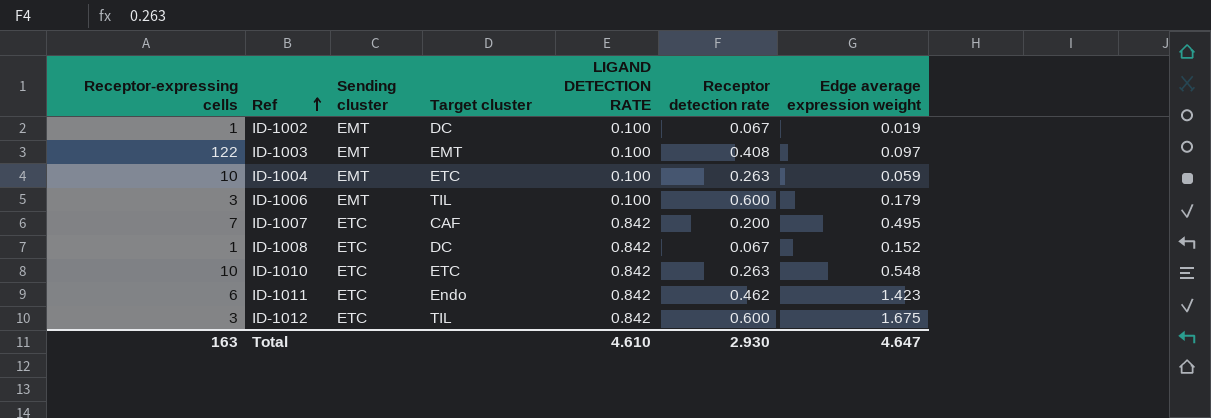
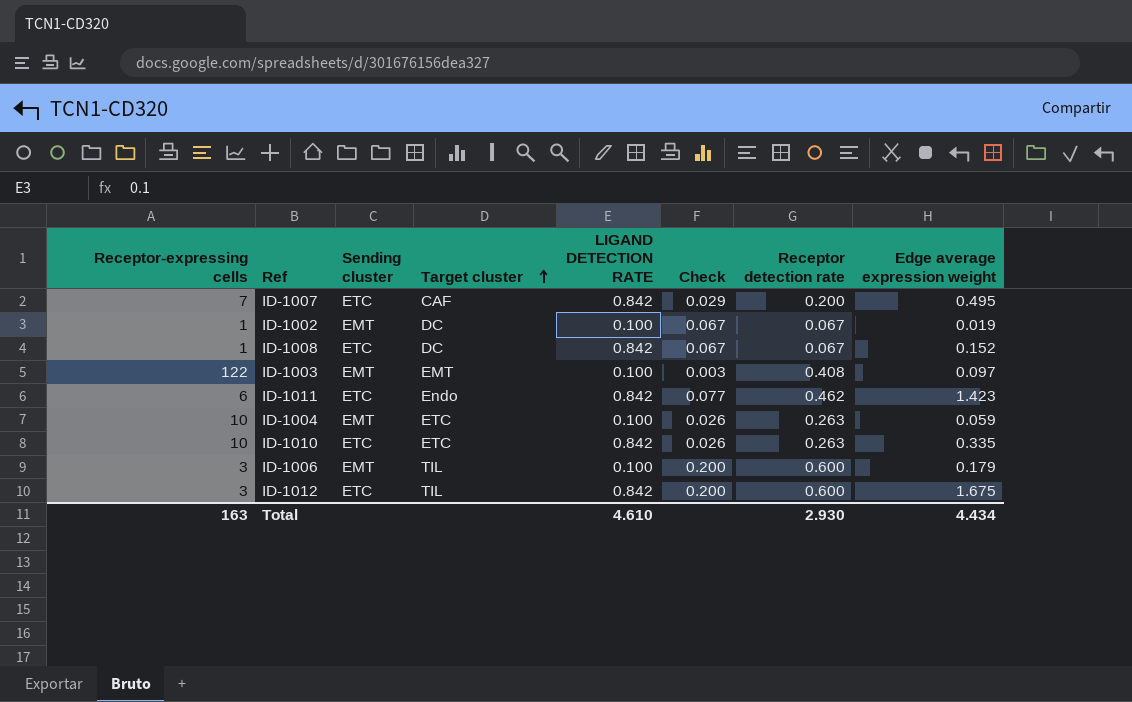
row order: Ref ascending -> Target cluster ascending
column Check | formula: none -> [Receptor detection rate] / [Receptor-expressing cells]
ID-1010 | Edge average expression weight: 0.548 -> 0.335
Total | Edge average expression weight: 4.647 -> 4.434

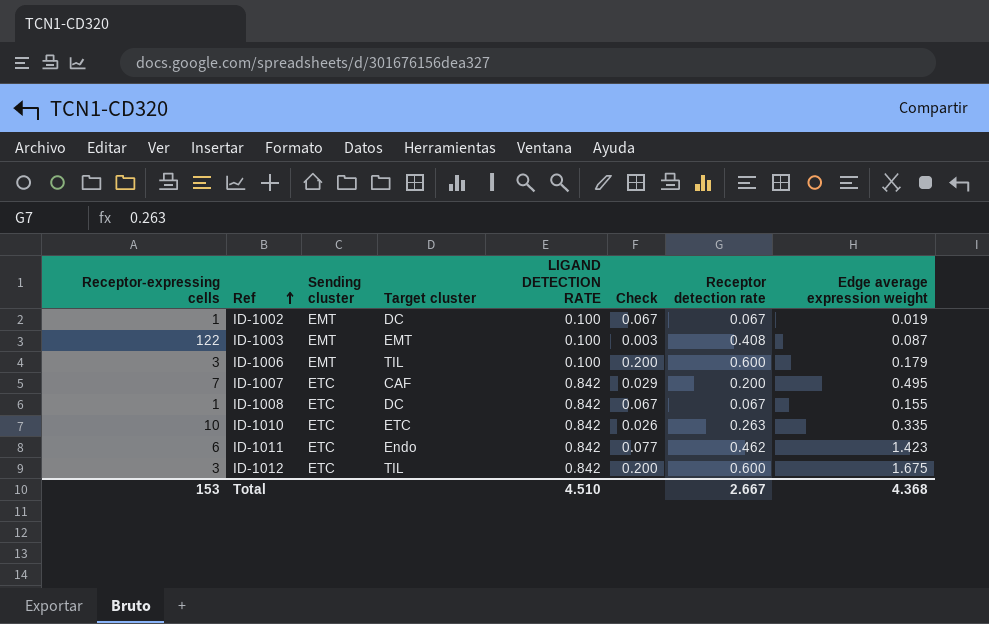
row order: Target cluster ascending -> Ref ascending
row ID-1004: 10 | EMT | ETC | 0.100 | 0.026 | 0.263 | 0.059 -> none
ID-1003 | Edge average expression weight: 0.097 -> 0.087
ID-1008 | Edge average expression weight: 0.152 -> 0.155
Total | Receptor-expressing cells: 163 -> 153
Total | LIGAND DETECTION RATE: 4.610 -> 4.510
Total | Receptor detection rate: 2.930 -> 2.667
Total | Edge average expression weight: 4.434 -> 4.368

